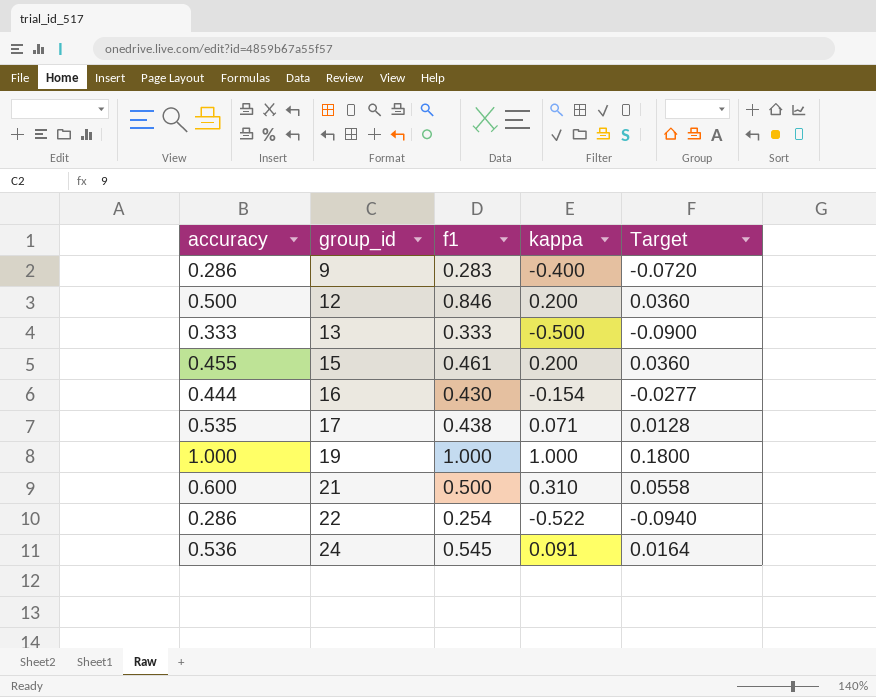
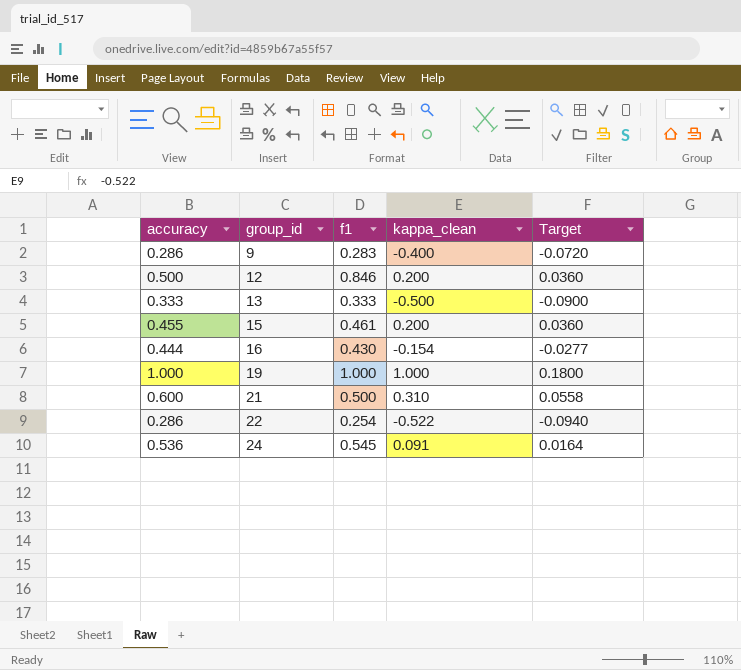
column name: kappa -> kappa_clean
row 17: 0.535 | 0.438 | 0.071 | 0.0128 -> none

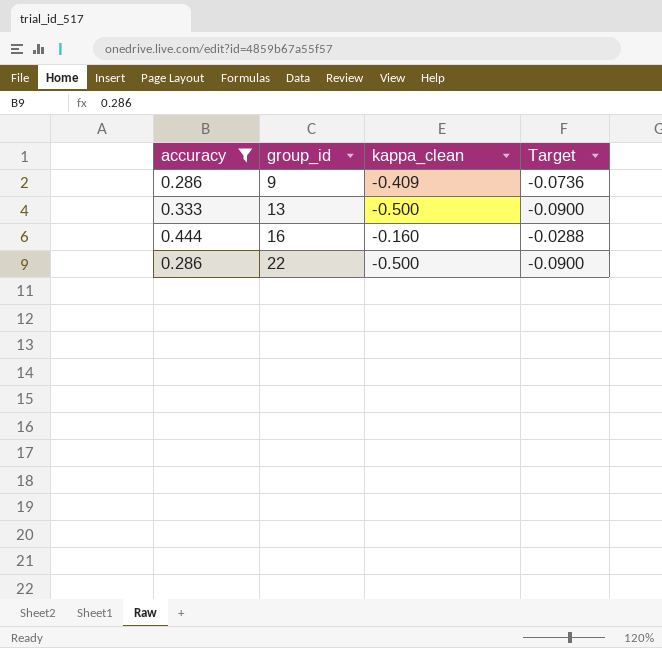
filter: none -> accuracy <= 0.444
column f1 | position: 3 -> none
9 | kappa_clean: -0.400 -> -0.409
9 | Target: -0.0720 -> -0.0736
16 | kappa_clean: -0.154 -> -0.160
16 | Target: -0.0277 -> -0.0288
22 | kappa_clean: -0.522 -> -0.500
22 | Target: -0.0940 -> -0.0900

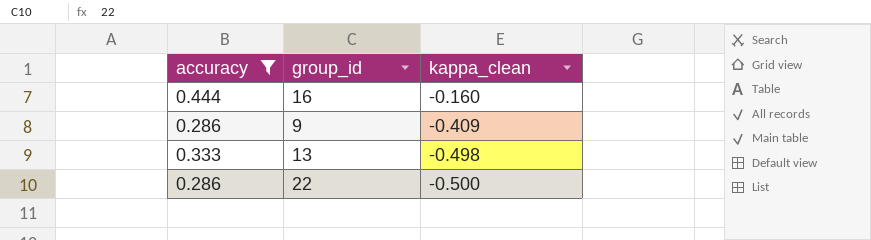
row order: group_id ascending -> kappa_clean descending
column Target | formula: [kappa_clean] * 0.18 -> none
13 | kappa_clean: -0.500 -> -0.498

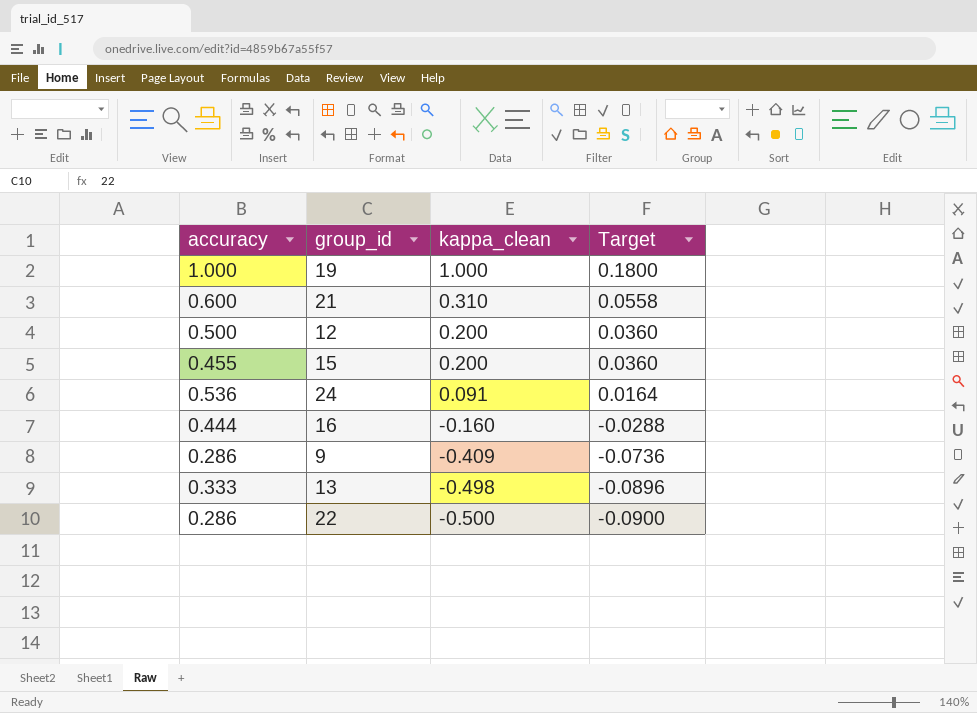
filter: accuracy <= 0.444 -> none
column Target | formula: none -> [kappa_clean] * 0.18

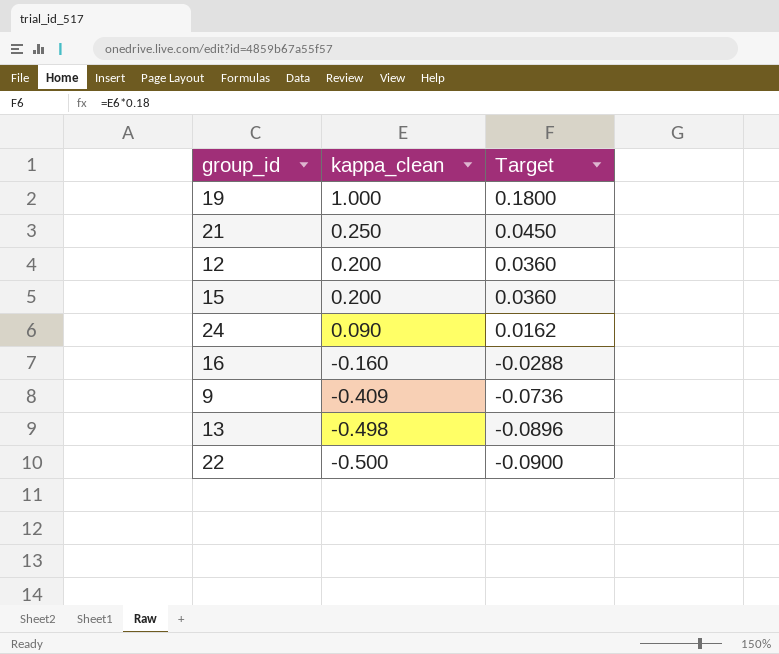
column accuracy | position: 1 -> none
21 | kappa_clean: 0.310 -> 0.250
21 | Target: 0.0558 -> 0.0450
24 | kappa_clean: 0.091 -> 0.090
24 | Target: 0.0164 -> 0.0162

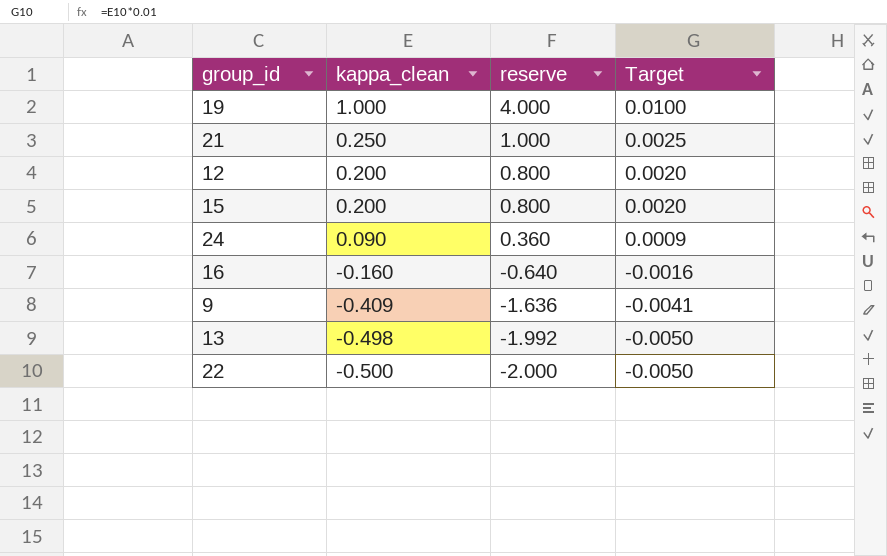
column reserve | formula: none -> [kappa_clean] * 4
column Target | formula: [kappa_clean] * 0.18 -> [kappa_clean] * 0.01

